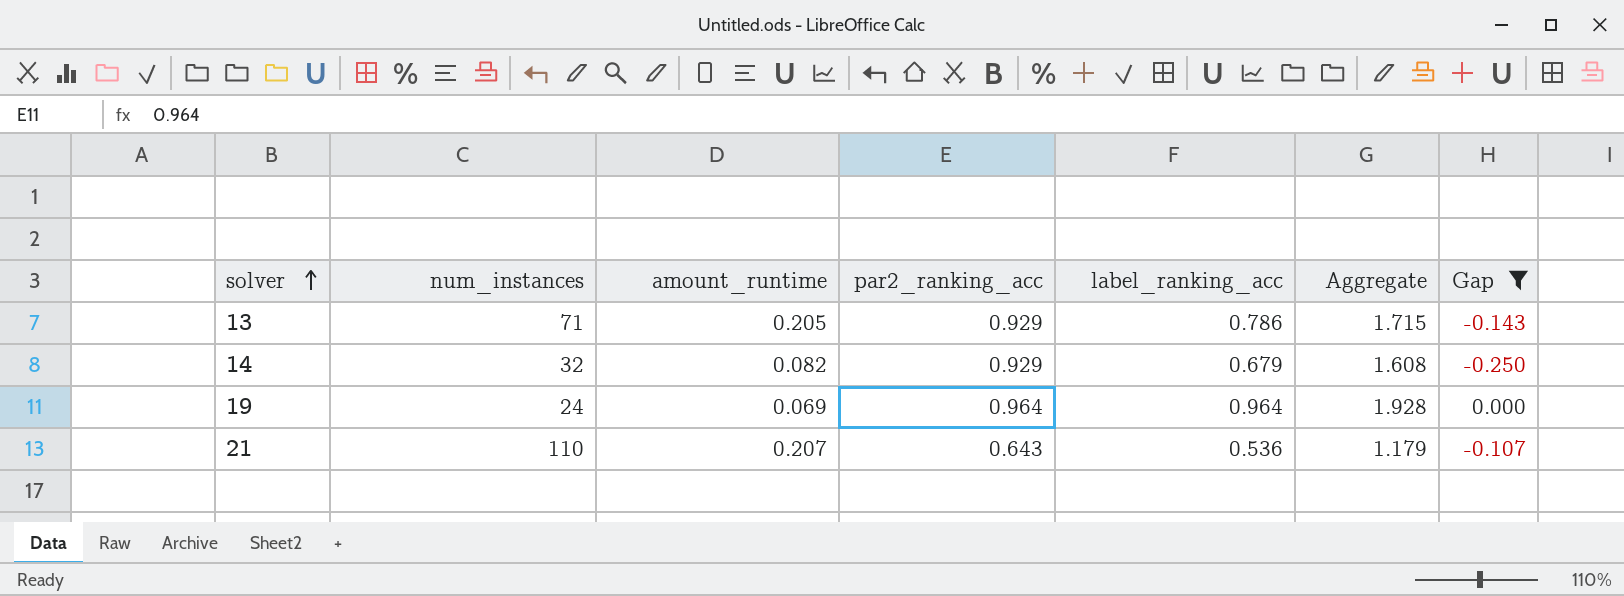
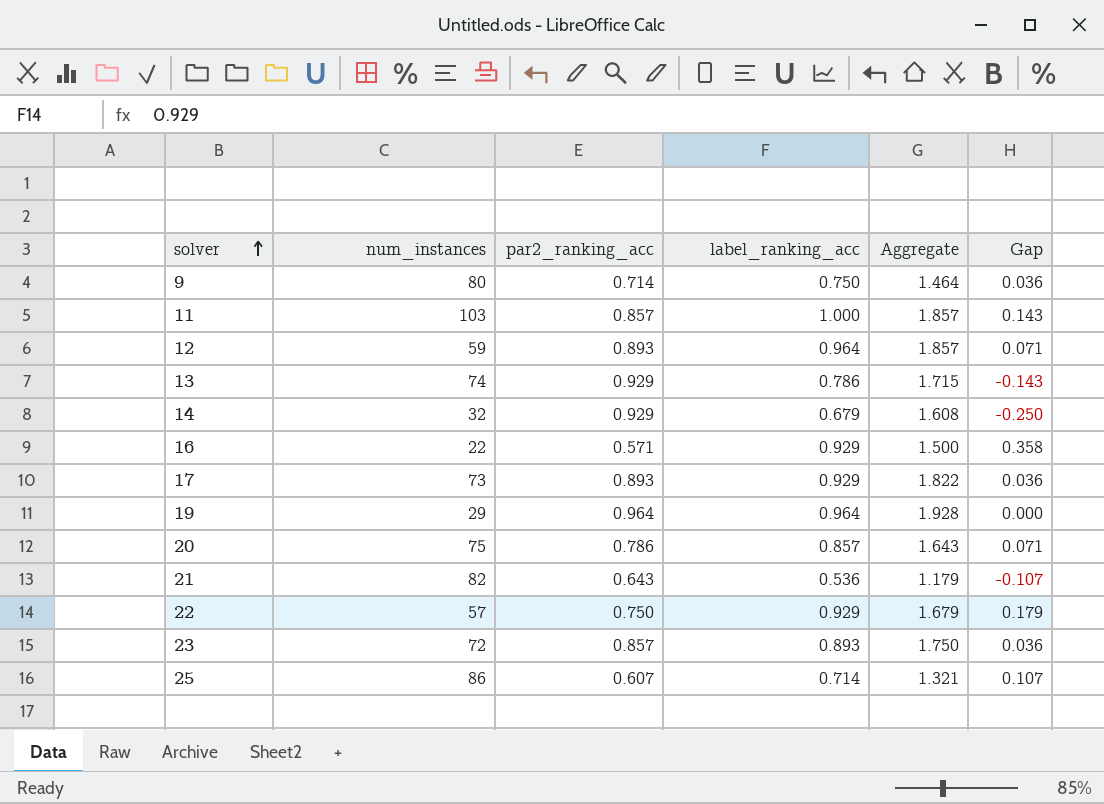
filter: Gap <= 0.000 -> none
column amount_runtime | position: 3 -> none
13 | num_instances: 71 -> 74
19 | num_instances: 24 -> 29
21 | num_instances: 110 -> 82

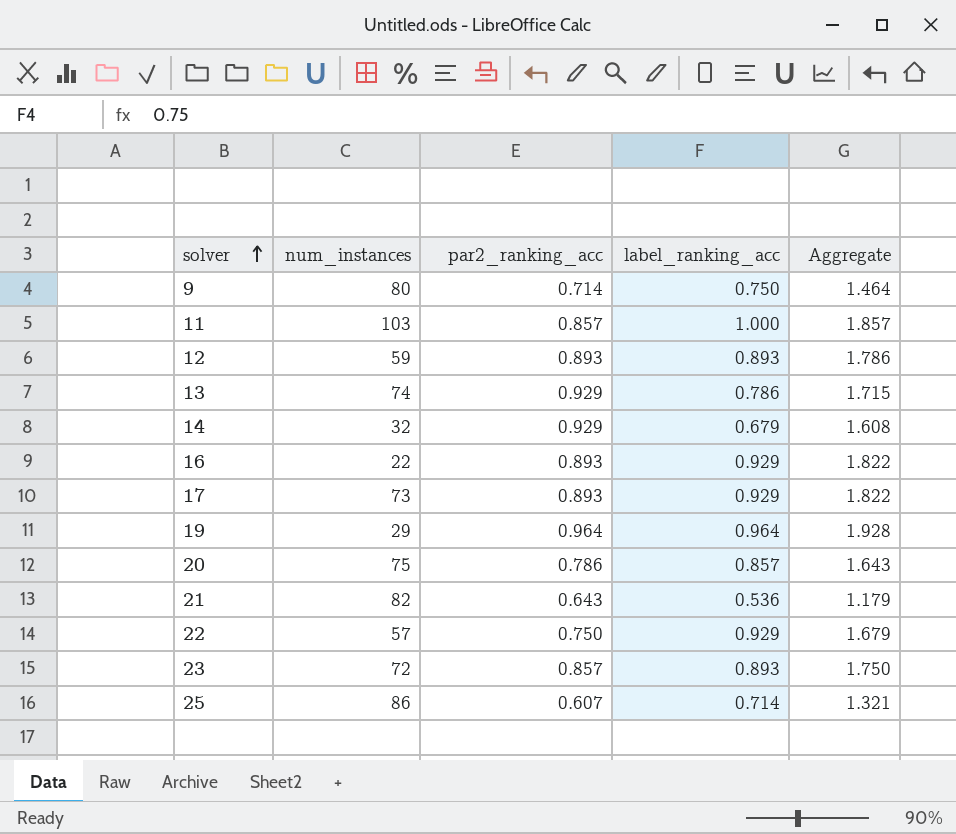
column Gap | formula: [label_ranking_acc] - [par2_ranking_acc] -> none
12 | label_ranking_acc: 0.964 -> 0.893
12 | Aggregate: 1.857 -> 1.786
16 | par2_ranking_acc: 0.571 -> 0.893
16 | Aggregate: 1.500 -> 1.822

